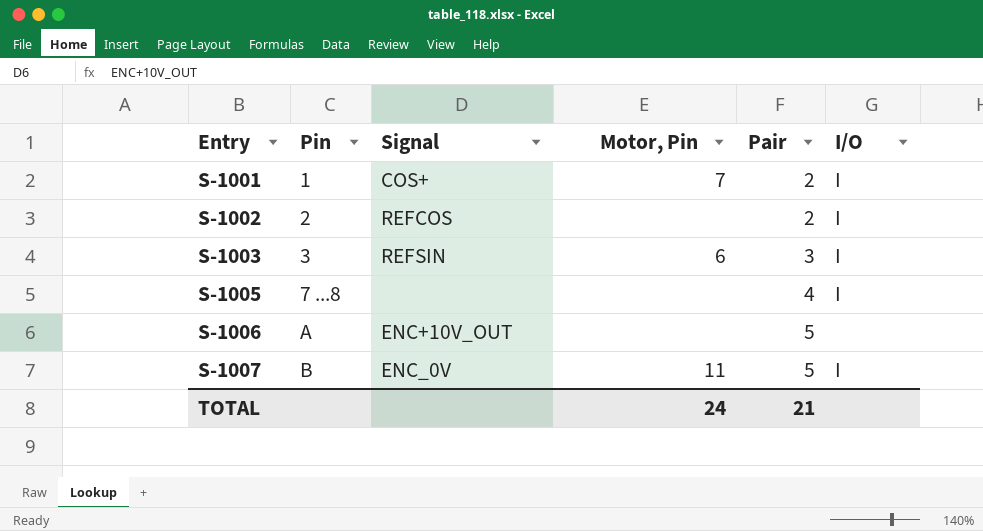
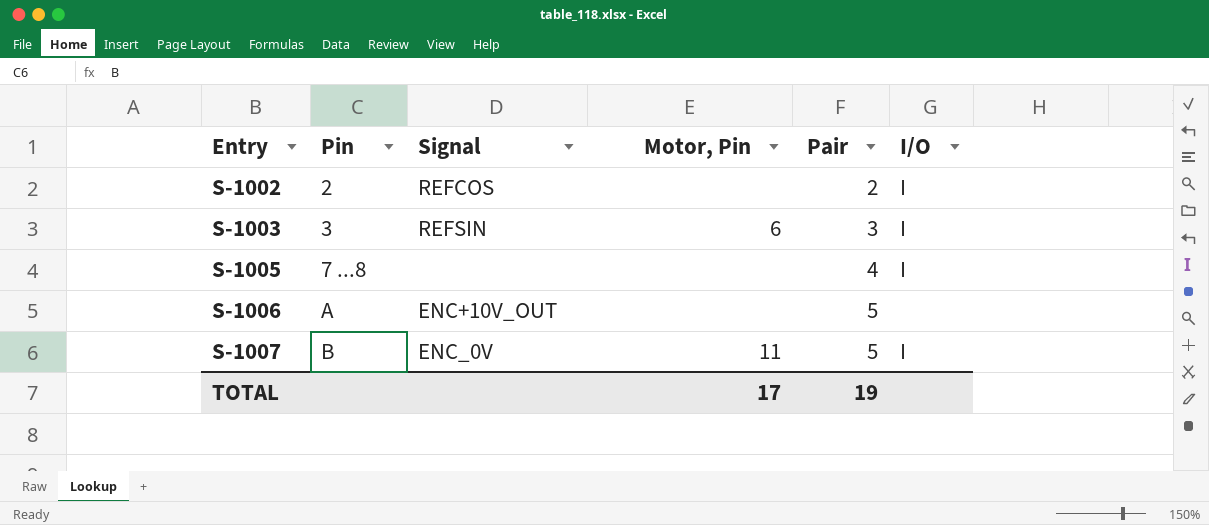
row S-1001: 1 | COS+ | 7 | 2 | I -> none
TOTAL | Motor, Pin: 24 -> 17
TOTAL | Pair: 21 -> 19

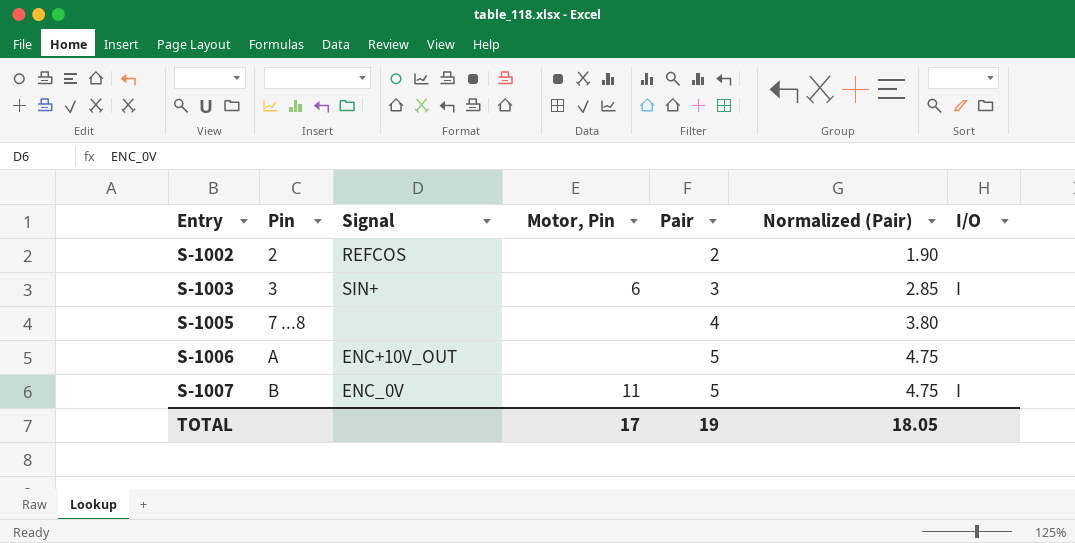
column Normalized (Pair) | formula: none -> [Pair] * 0.95
S-1002 | I/O: I -> none
S-1003 | Signal: REFSIN -> SIN+
S-1005 | I/O: I -> none

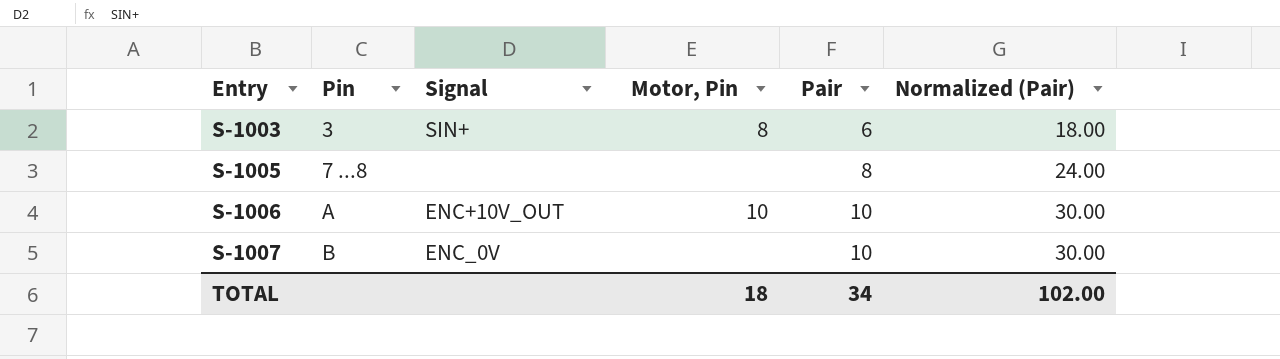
column I/O | position: 7 -> none
column Normalized (Pair) | formula: [Pair] * 0.95 -> [Pair] * 3
row S-1002: 2 | REFCOS | none | 2 | 1.90 | none -> none
S-1003 | Motor, Pin: 6 -> 8
S-1003 | Pair: 3 -> 6
S-1005 | Pair: 4 -> 8
S-1006 | Motor, Pin: none -> 10
S-1006 | Pair: 5 -> 10
S-1007 | Motor, Pin: 11 -> none
S-1007 | Pair: 5 -> 10
TOTAL | Motor, Pin: 17 -> 18
TOTAL | Pair: 19 -> 34
TOTAL | Normalized (Pair): 18.05 -> 102.00

